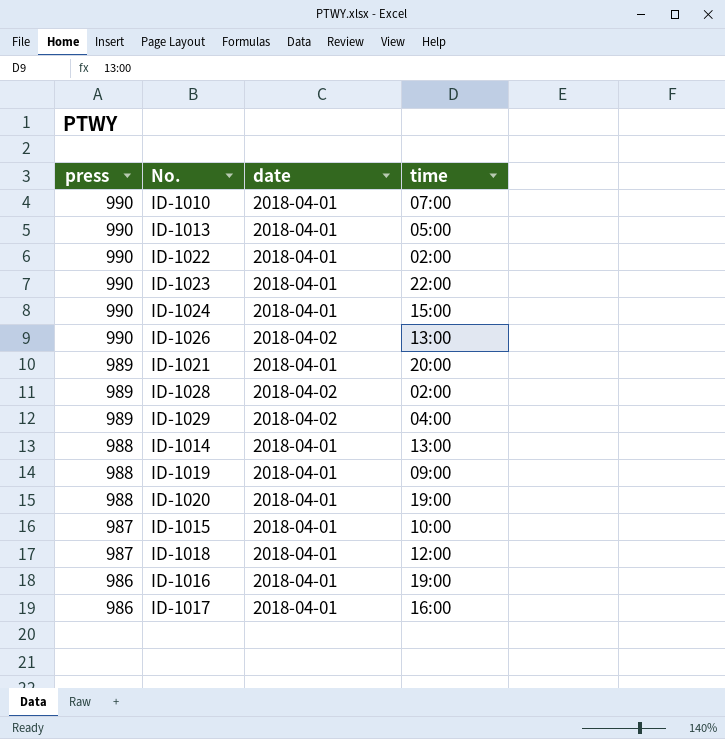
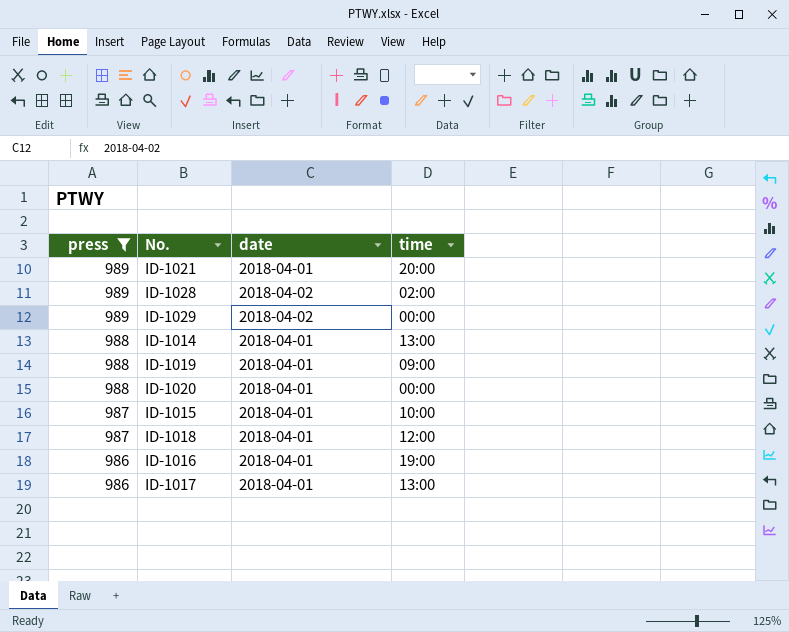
filter: none -> press != 990
ID-1029 | time: 04:00 -> 00:00
ID-1020 | time: 19:00 -> 00:00
ID-1017 | time: 16:00 -> 13:00

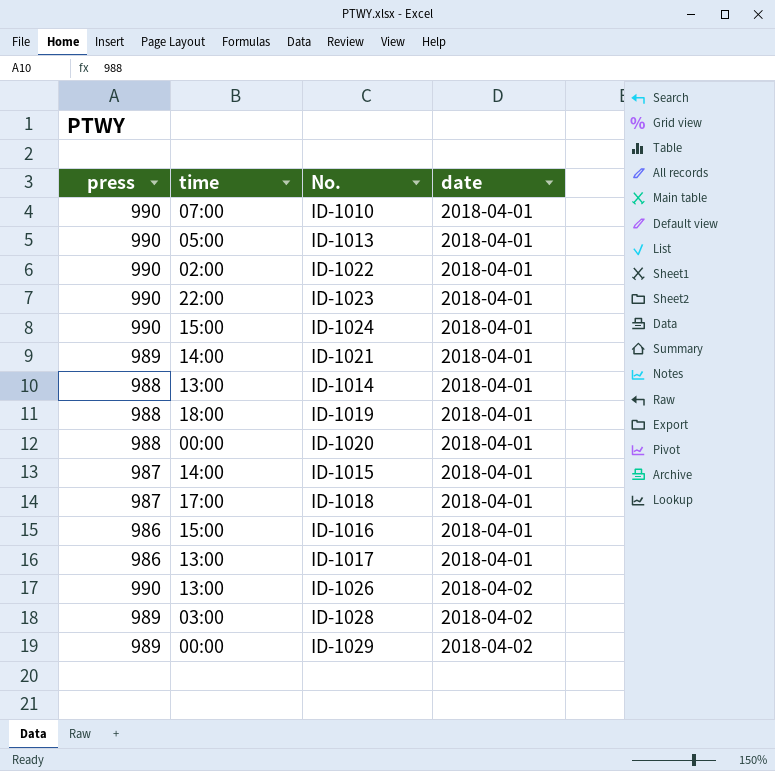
filter: press != 990 -> none
row order: press descending -> date ascending
column time | position: 4 -> 2
ID-1021 | time: 20:00 -> 14:00
ID-1019 | time: 09:00 -> 18:00
ID-1015 | time: 10:00 -> 14:00
ID-1018 | time: 12:00 -> 17:00
ID-1016 | time: 19:00 -> 15:00
ID-1028 | time: 02:00 -> 03:00

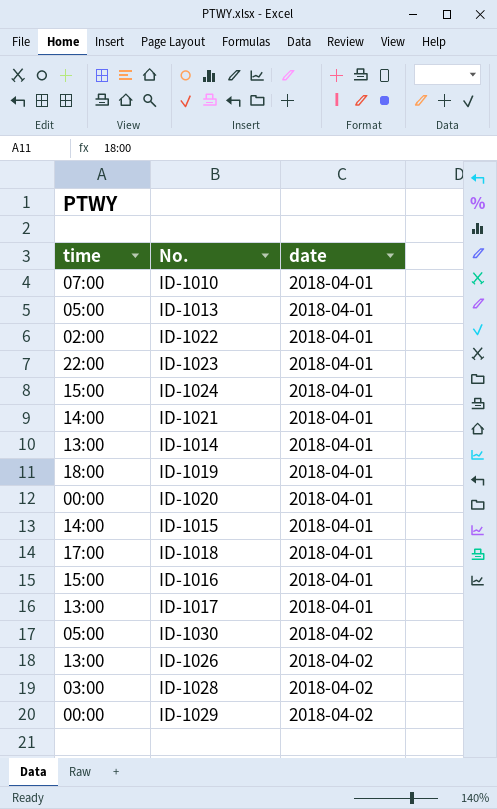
column press | position: 1 -> none
row ID-1030: none -> 05:00 | 2018-04-02

